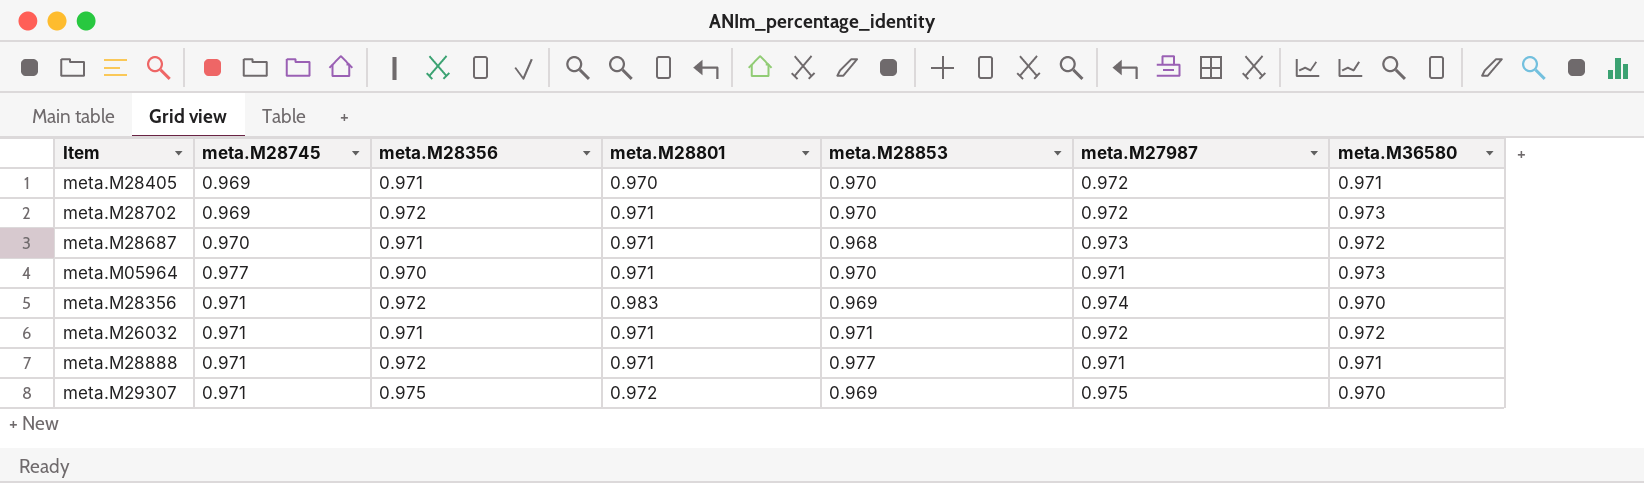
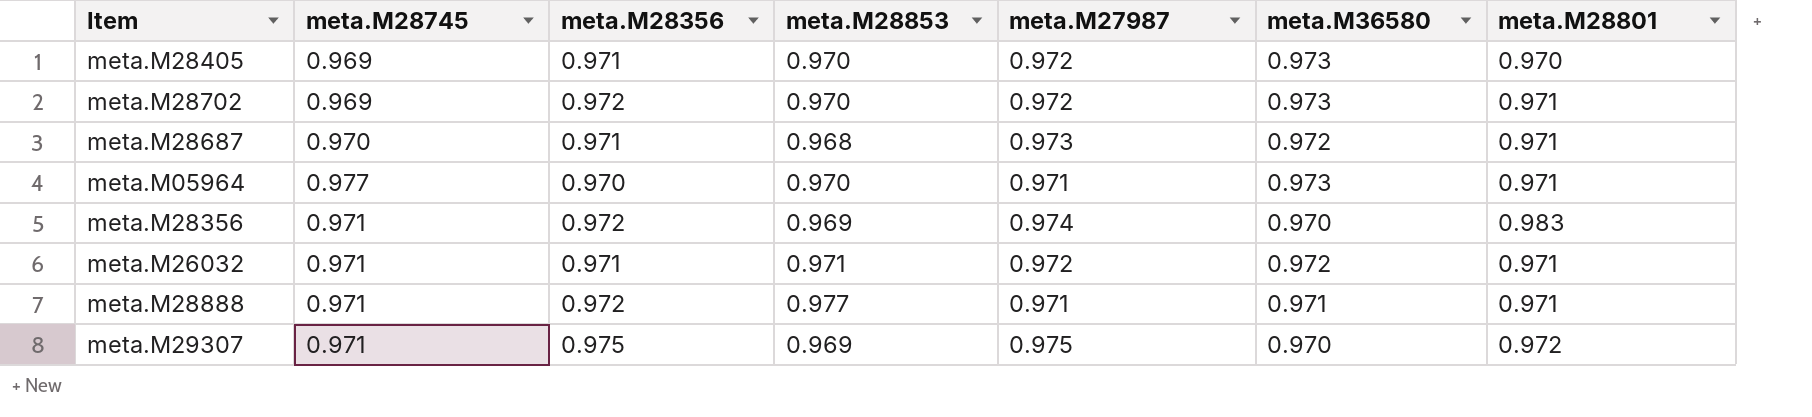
column meta.M28801 | position: 4 -> 7
meta.M28405 | meta.M36580: 0.971 -> 0.973

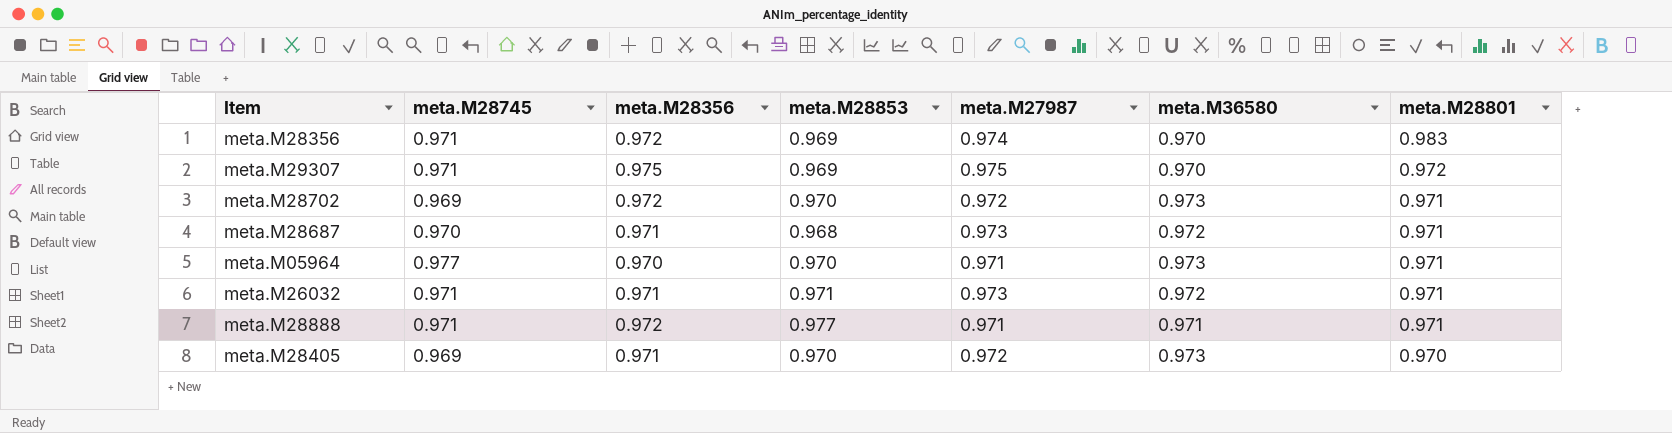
row order: none -> meta.M28801 descending
meta.M26032 | meta.M27987: 0.972 -> 0.973

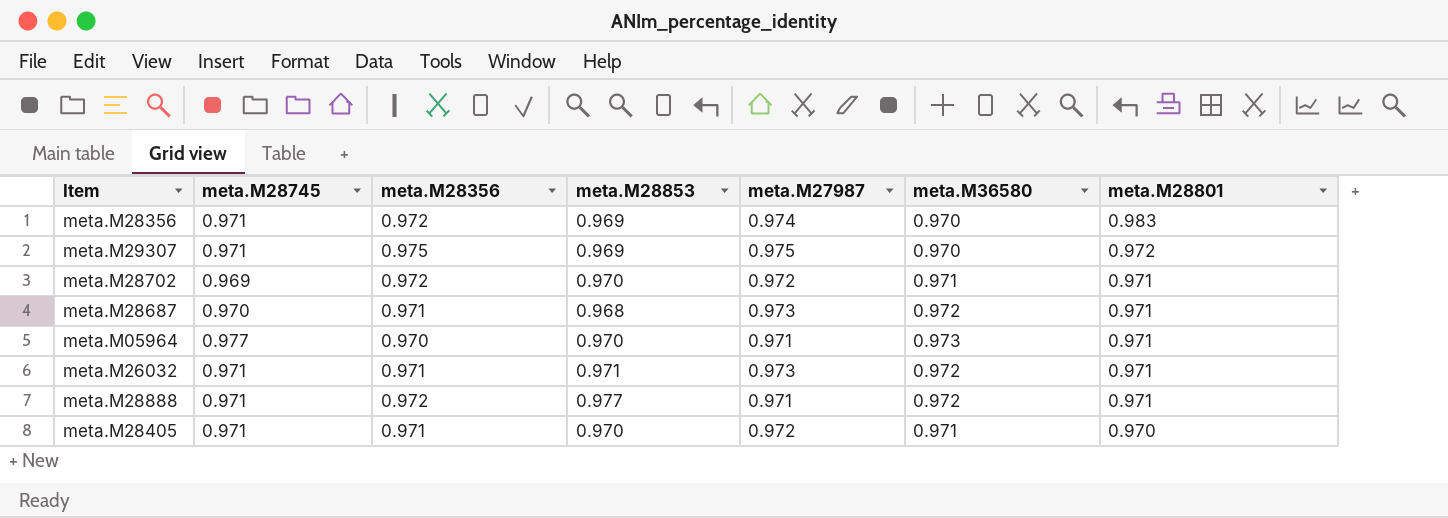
meta.M28702 | meta.M36580: 0.973 -> 0.971
meta.M28888 | meta.M36580: 0.971 -> 0.972
meta.M28405 | meta.M28745: 0.969 -> 0.971
meta.M28405 | meta.M36580: 0.973 -> 0.971

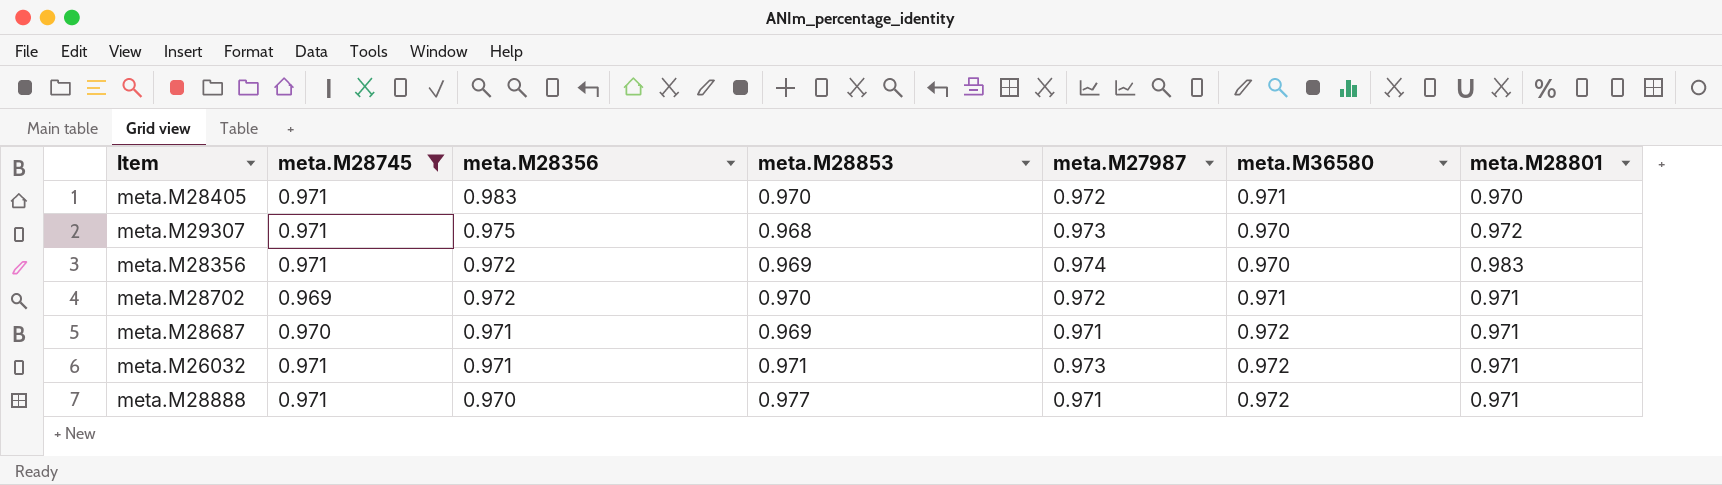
filter: none -> meta.M28745 != 0.977
row order: meta.M28801 descending -> meta.M28356 descending
meta.M28405 | meta.M28356: 0.971 -> 0.983
meta.M29307 | meta.M28853: 0.969 -> 0.968
meta.M29307 | meta.M27987: 0.975 -> 0.973
meta.M28687 | meta.M28853: 0.968 -> 0.969
meta.M28687 | meta.M27987: 0.973 -> 0.971
meta.M28888 | meta.M28356: 0.972 -> 0.970

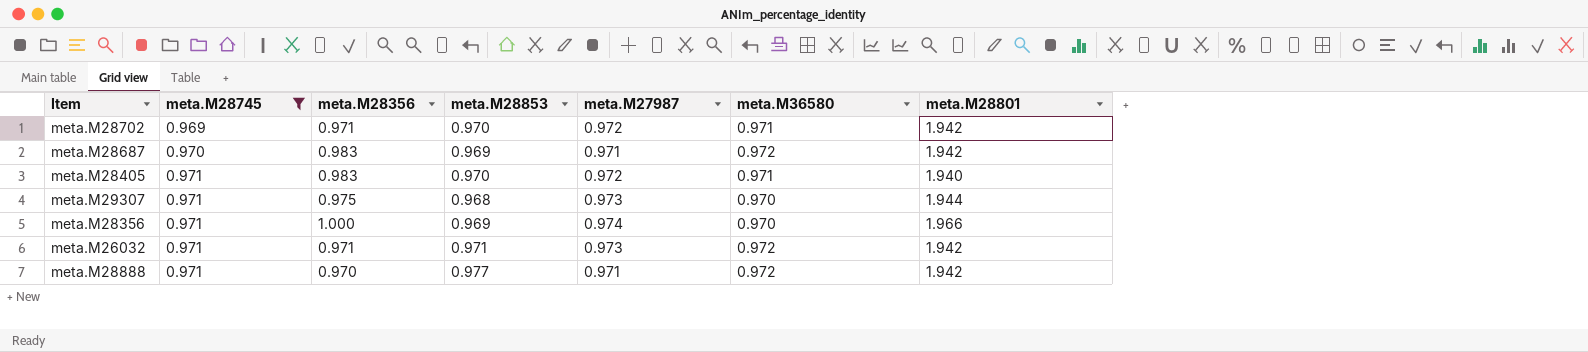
row order: meta.M28356 descending -> meta.M28745 ascending
meta.M28702 | meta.M28356: 0.972 -> 0.971
meta.M28702 | meta.M28801: 0.971 -> 1.942
meta.M28687 | meta.M28356: 0.971 -> 0.983
meta.M28687 | meta.M28801: 0.971 -> 1.942
meta.M28405 | meta.M28801: 0.970 -> 1.940
meta.M29307 | meta.M28801: 0.972 -> 1.944
meta.M28356 | meta.M28356: 0.972 -> 1.000
meta.M28356 | meta.M28801: 0.983 -> 1.966
meta.M26032 | meta.M28801: 0.971 -> 1.942
meta.M28888 | meta.M28801: 0.971 -> 1.942

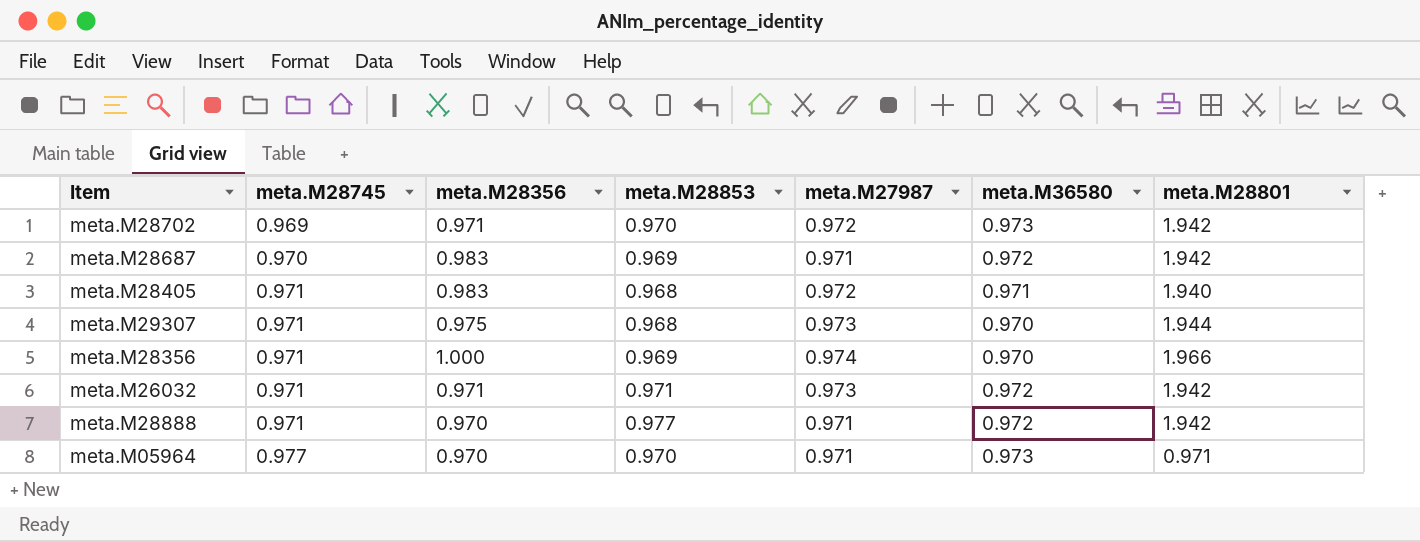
filter: meta.M28745 != 0.977 -> none
meta.M28702 | meta.M36580: 0.971 -> 0.973
meta.M28405 | meta.M28853: 0.970 -> 0.968

